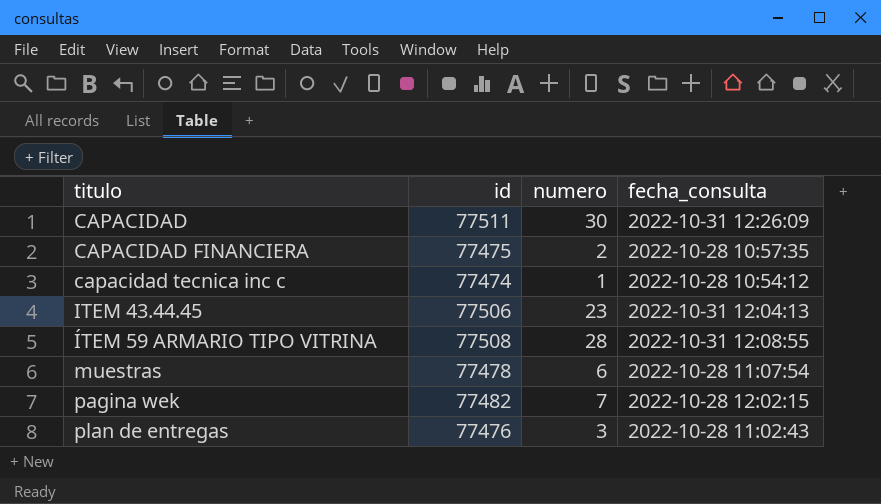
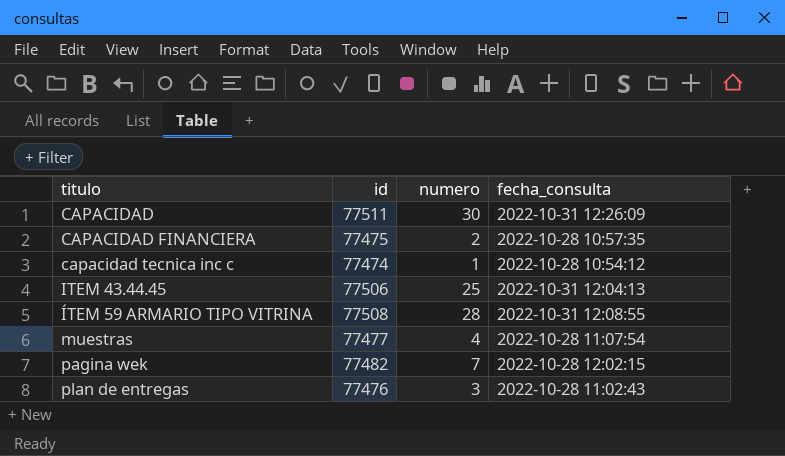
ITEM 43.44.45 | numero: 23 -> 25
muestras | id: 77478 -> 77477
muestras | numero: 6 -> 4

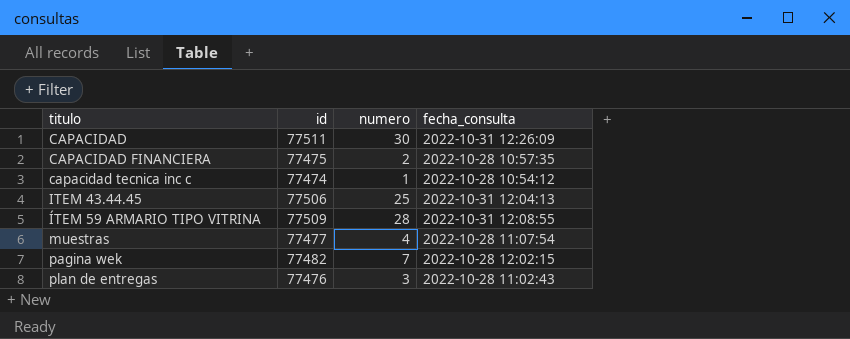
ÍTEM 59 ARMARIO TIPO VITRINA | id: 77508 -> 77509

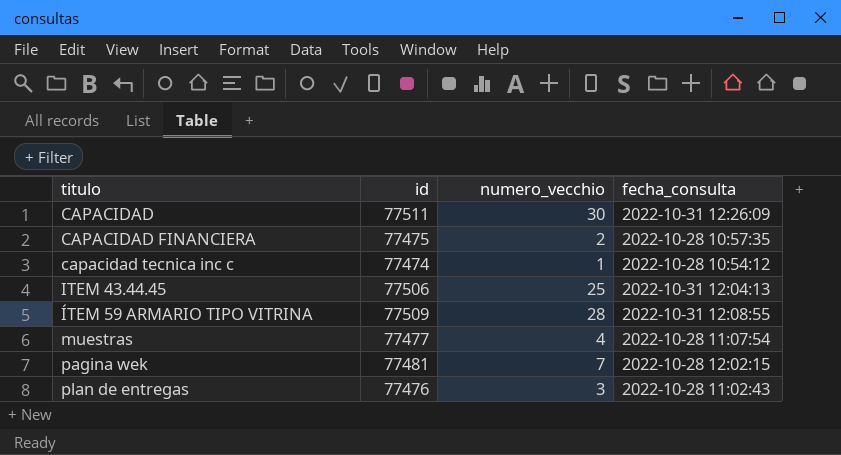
column name: numero -> numero_vecchio
pagina wek | id: 77482 -> 77481

